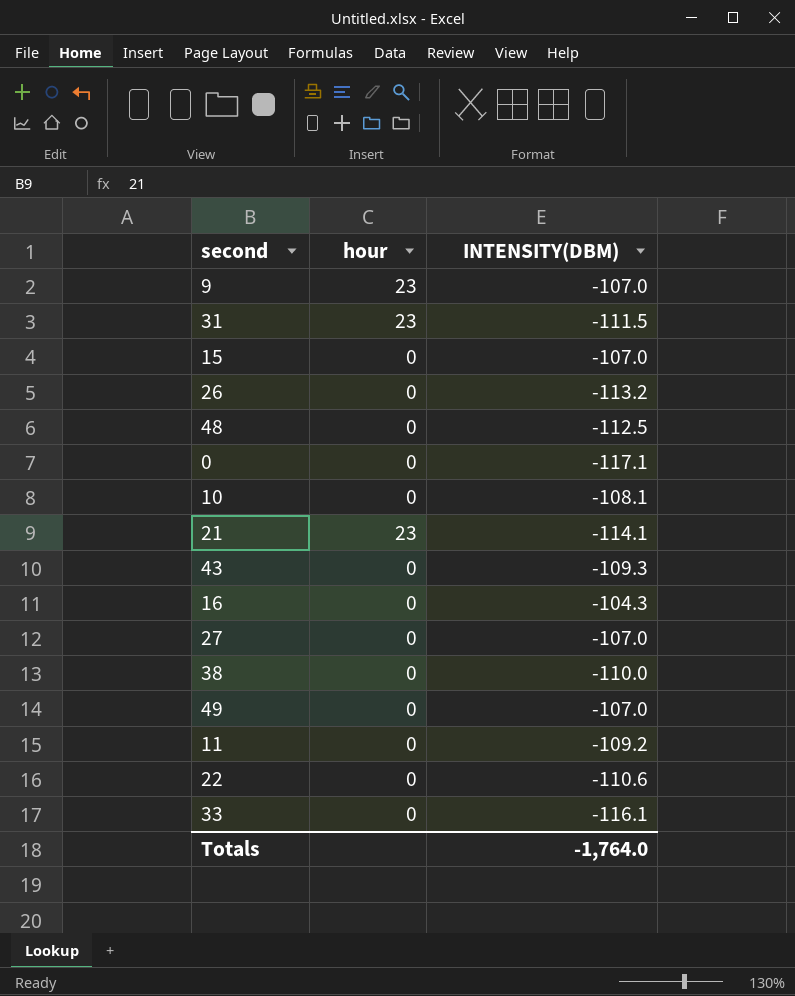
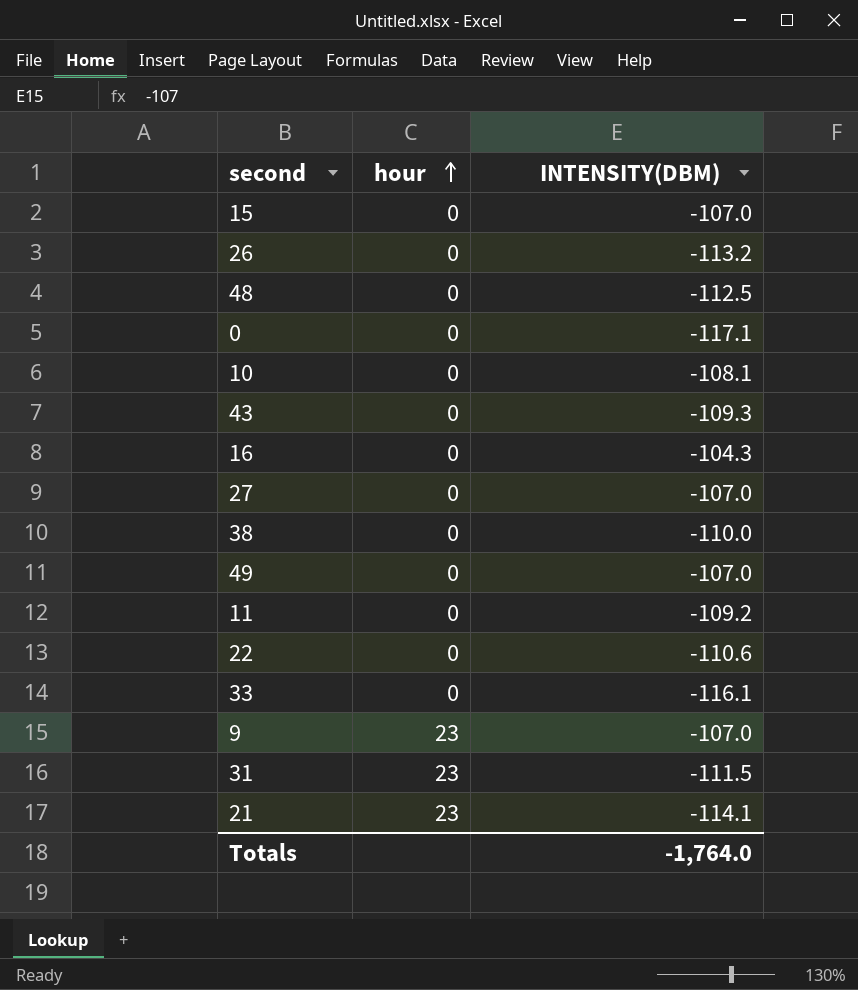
row order: none -> hour ascending

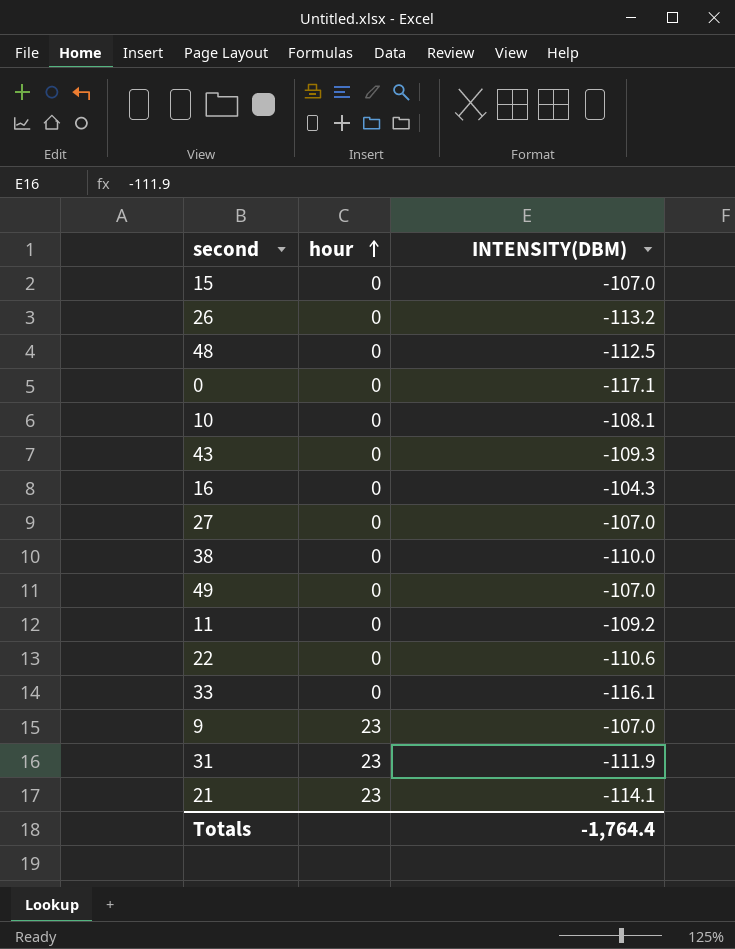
31 | INTENSITY(DBM): -111.5 -> -111.9
Totals | INTENSITY(DBM): -1,764.0 -> -1,764.4

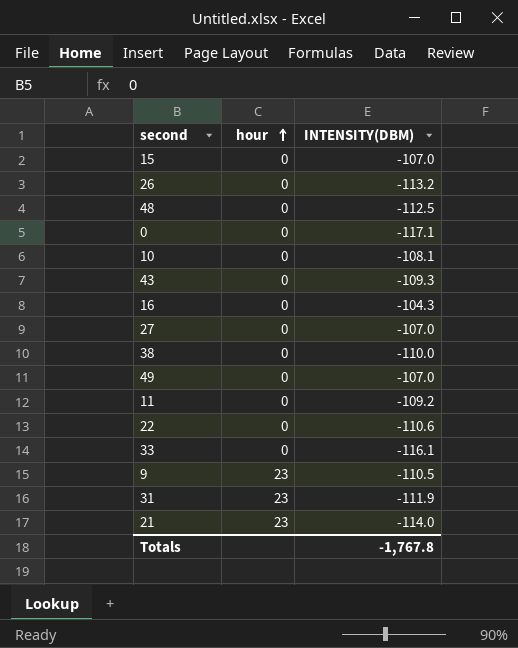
9 | INTENSITY(DBM): -107.0 -> -110.5
21 | INTENSITY(DBM): -114.1 -> -114.0
Totals | INTENSITY(DBM): -1,764.4 -> -1,767.8

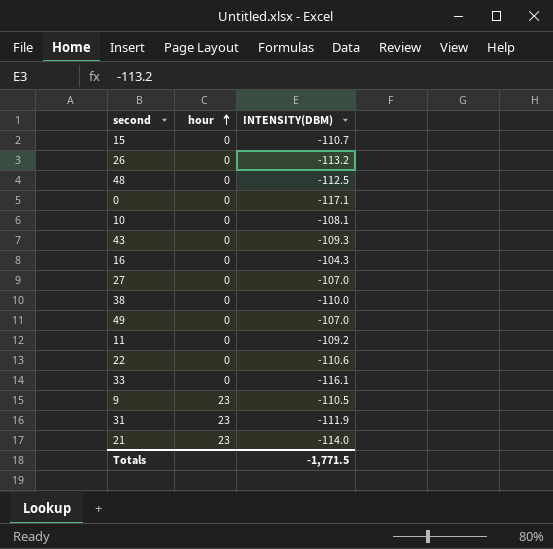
15 | INTENSITY(DBM): -107.0 -> -110.7
Totals | INTENSITY(DBM): -1,767.8 -> -1,771.5

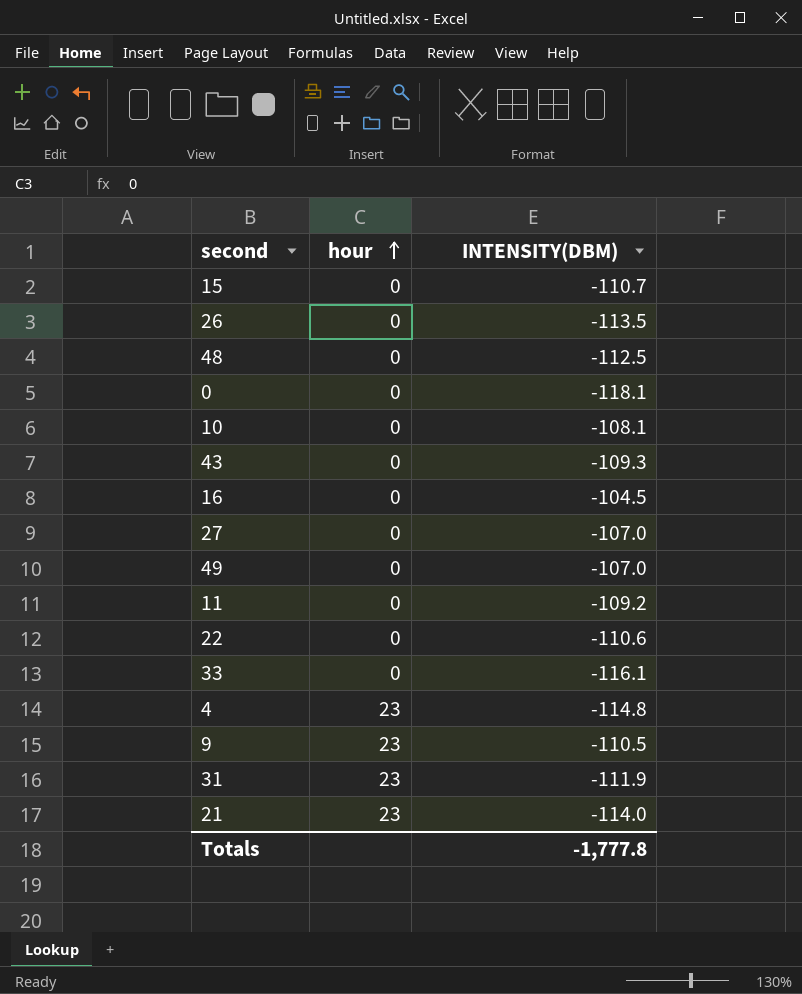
row 38: 0 | -110.0 -> none
26 | INTENSITY(DBM): -113.2 -> -113.5
0 | INTENSITY(DBM): -117.1 -> -118.1
16 | INTENSITY(DBM): -104.3 -> -104.5
row 4: none -> 23 | -114.8
Totals | INTENSITY(DBM): -1,771.5 -> -1,777.8

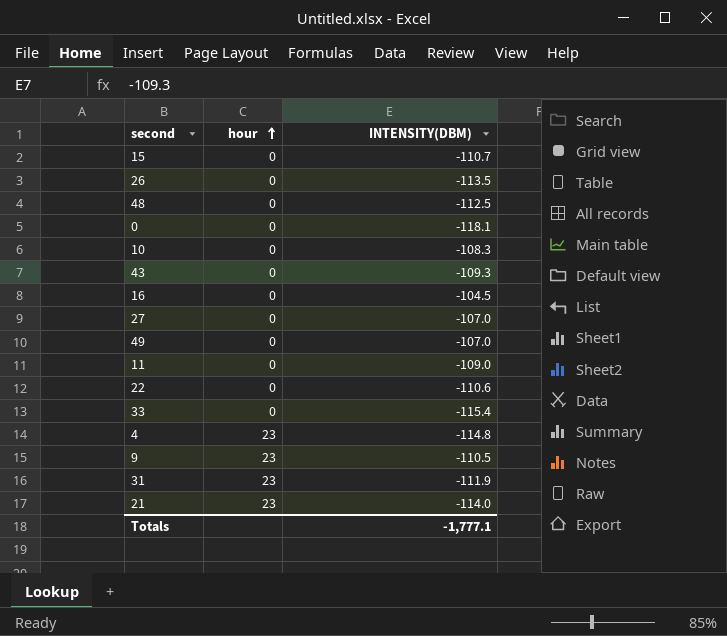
10 | INTENSITY(DBM): -108.1 -> -108.3
11 | INTENSITY(DBM): -109.2 -> -109.0
33 | INTENSITY(DBM): -116.1 -> -115.4
Totals | INTENSITY(DBM): -1,777.8 -> -1,777.1

